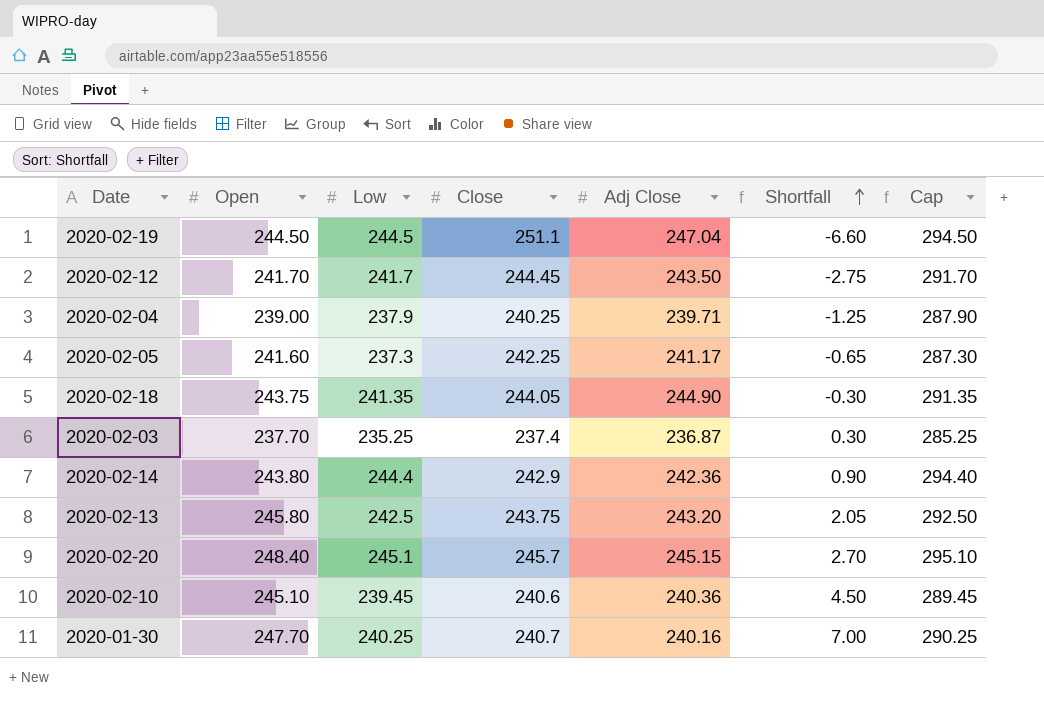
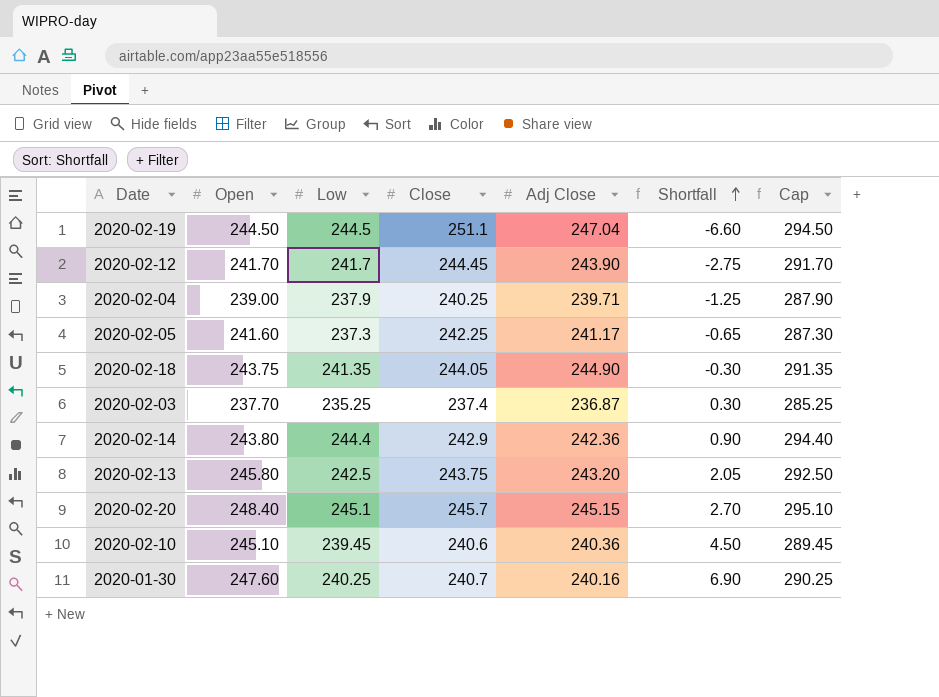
2020-02-12 | Adj Close: 243.50 -> 243.90
2020-01-30 | Open: 247.70 -> 247.60
2020-01-30 | Shortfall: 7.00 -> 6.90

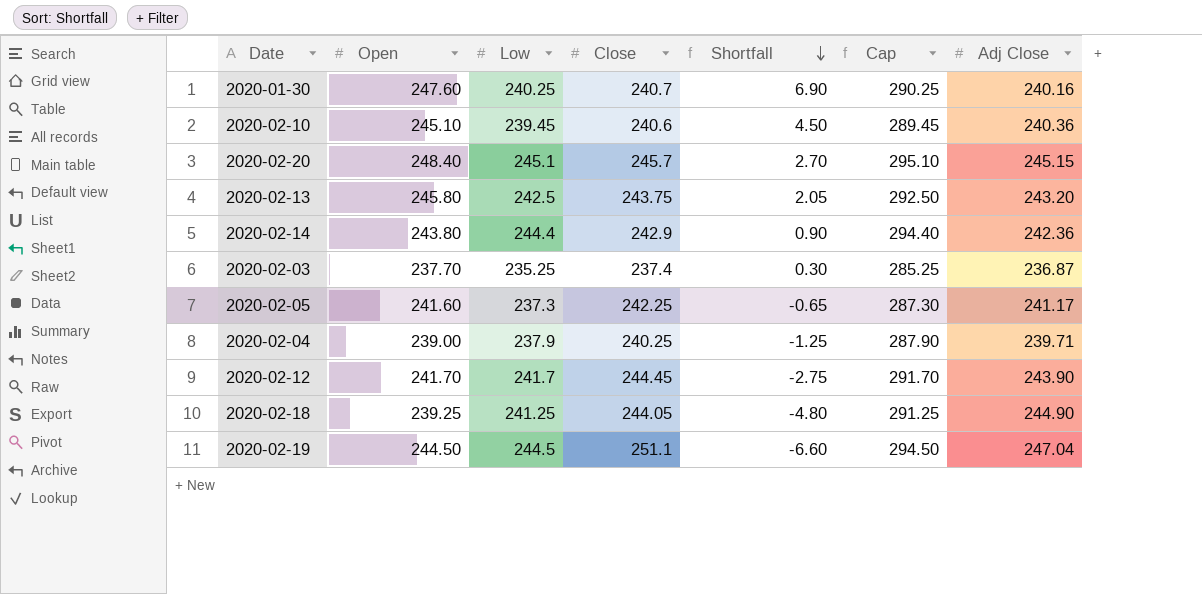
row order: Shortfall ascending -> Shortfall descending
column Adj Close | position: 5 -> 7
2020-02-18 | Open: 243.75 -> 239.25
2020-02-18 | Low: 241.35 -> 241.25
2020-02-18 | Shortfall: -0.30 -> -4.80
2020-02-18 | Cap: 291.35 -> 291.25

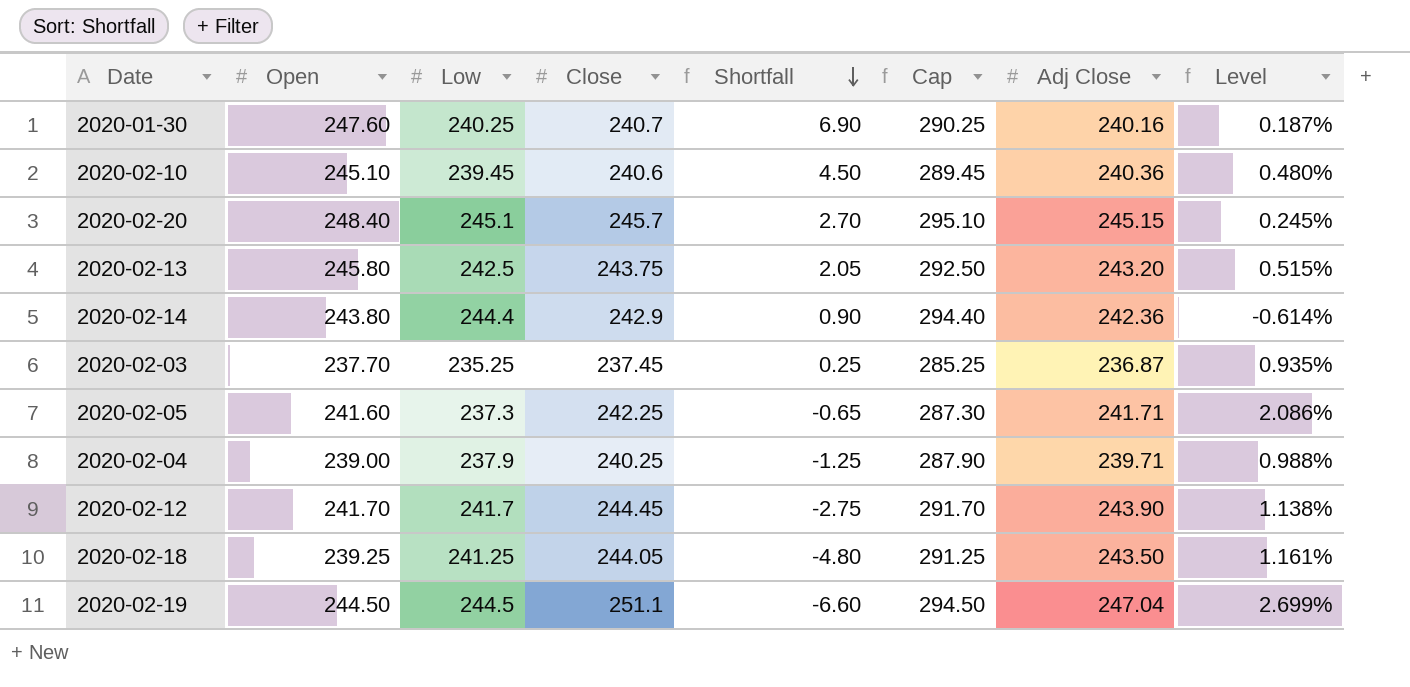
column Level | formula: none -> ([Close] - [Low]) / [Low]
2020-02-03 | Close: 237.4 -> 237.45
2020-02-03 | Shortfall: 0.30 -> 0.25
2020-02-05 | Adj Close: 241.17 -> 241.71
2020-02-18 | Adj Close: 244.90 -> 243.50

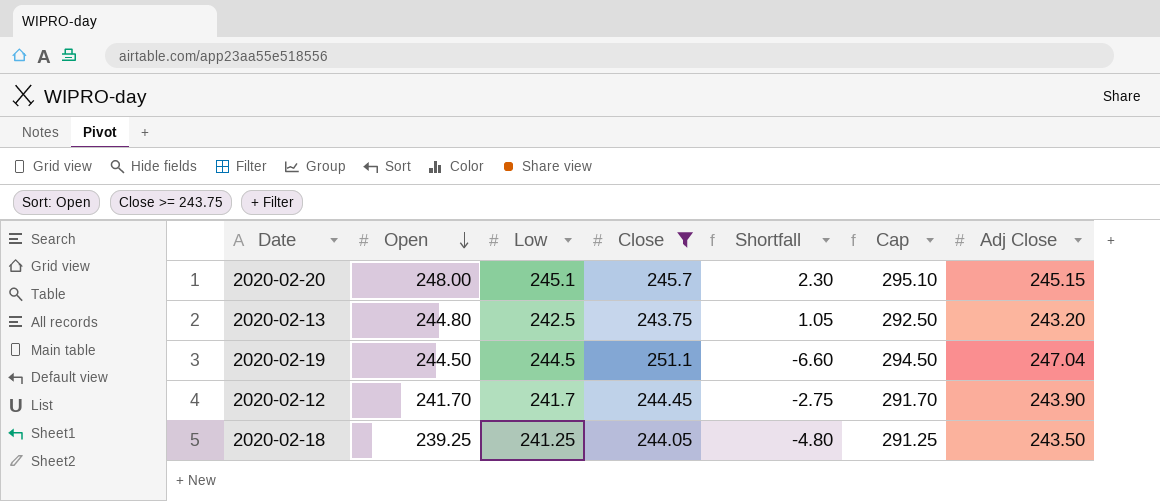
filter: none -> Close >= 243.75
row order: Shortfall descending -> Open descending
column Level | formula: ([Close] - [Low]) / [Low] -> none
2020-02-20 | Open: 248.40 -> 248.00
2020-02-20 | Shortfall: 2.70 -> 2.30
2020-02-13 | Open: 245.80 -> 244.80
2020-02-13 | Shortfall: 2.05 -> 1.05

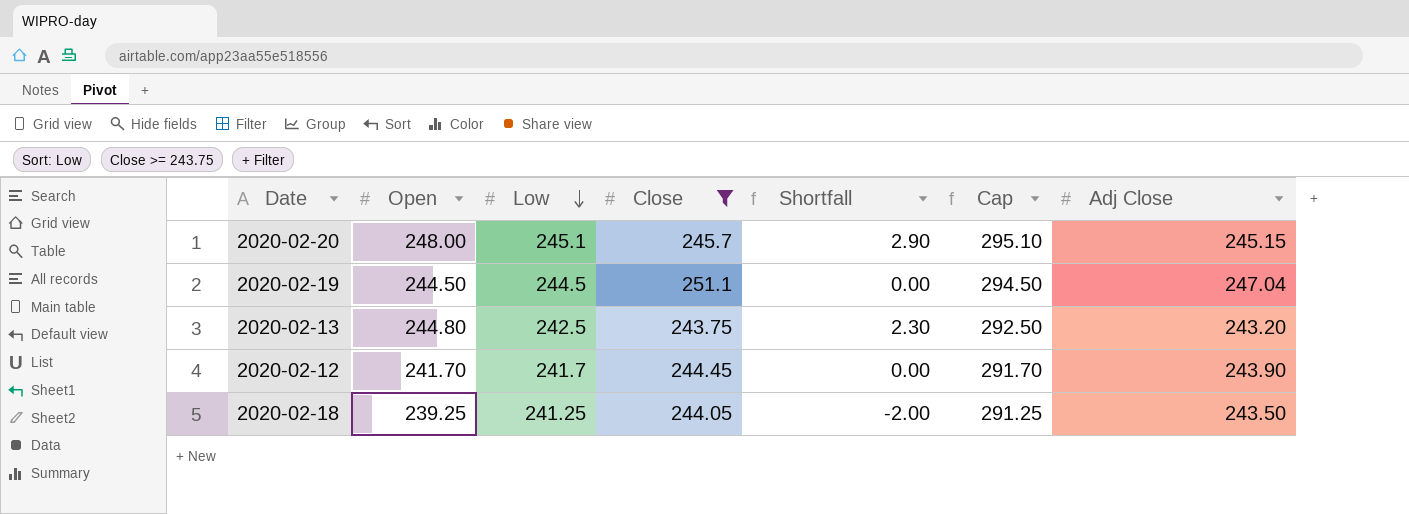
row order: Open descending -> Low descending
column Shortfall | formula: [Open] - [Close] -> [Open] - [Low]

